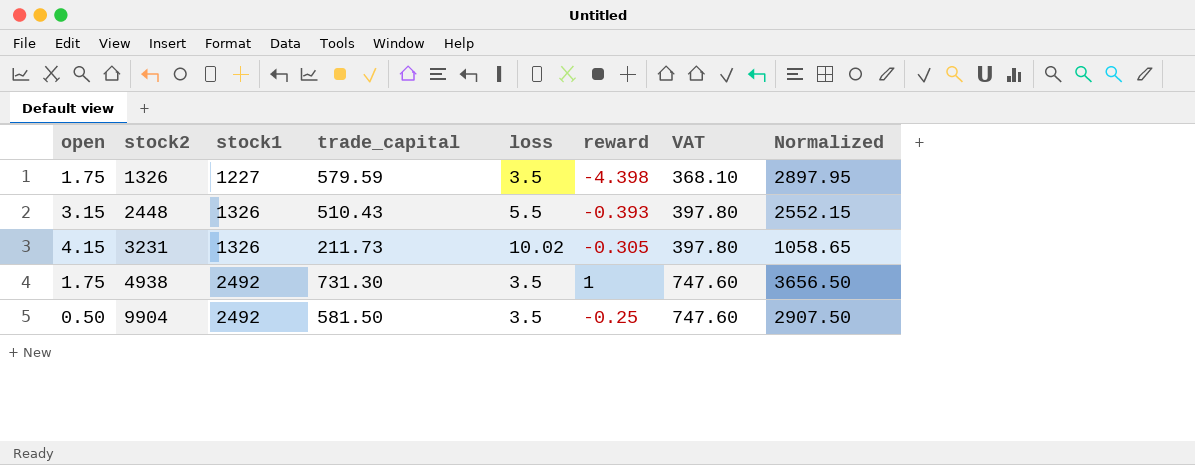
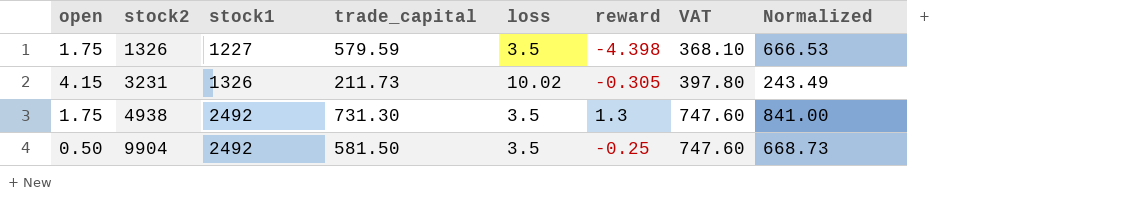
column Normalized | formula: [trade_capital] * 5 -> [trade_capital] * 1.15
row 2448: 3.15 | 1326 | 510.43 | 5.5 | -0.393 | 397.80 | 2552.15 -> none
4938 | reward: 1 -> 1.3

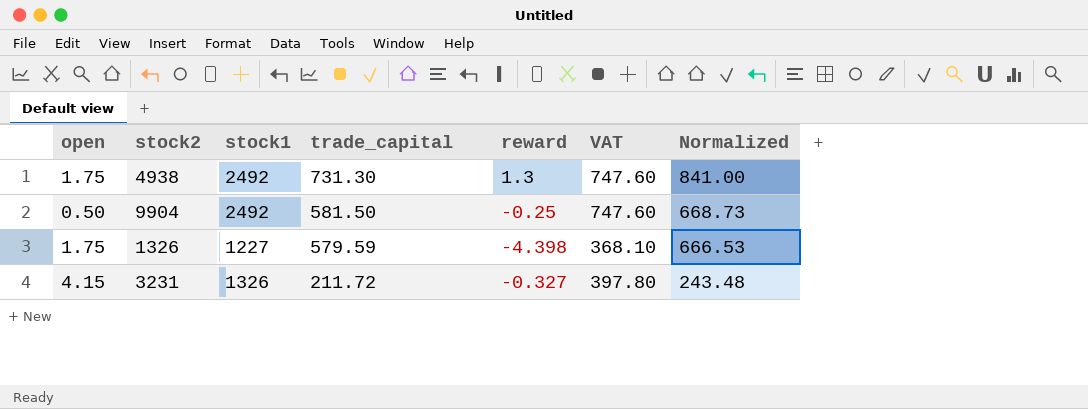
row order: stock2 ascending -> trade_capital descending
column loss | position: 5 -> none
3231 | trade_capital: 211.73 -> 211.72
3231 | reward: -0.305 -> -0.327
3231 | Normalized: 243.49 -> 243.48

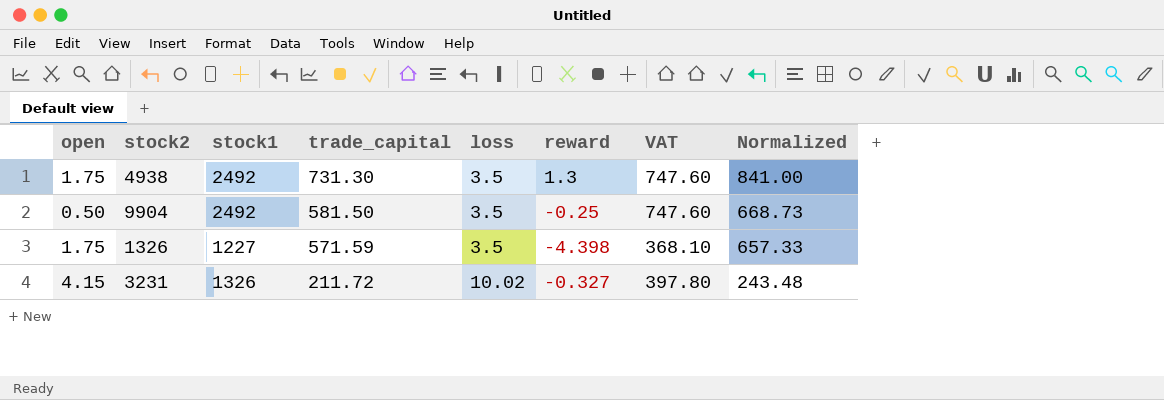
column loss | position: none -> 5
1326 | trade_capital: 579.59 -> 571.59
1326 | Normalized: 666.53 -> 657.33

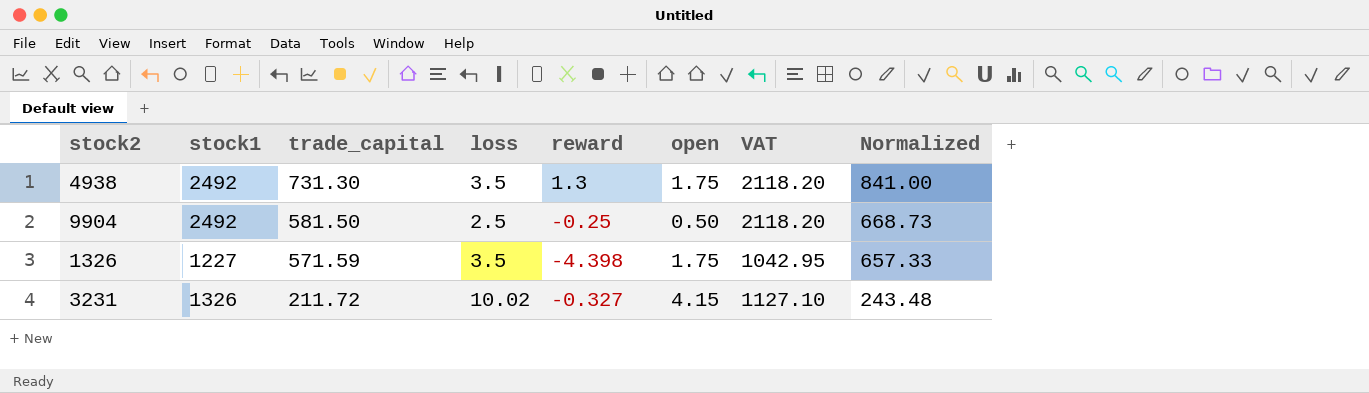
column open | position: 1 -> 6
column VAT | formula: [stock1] * 0.3 -> [stock1] * 0.85
9904 | loss: 3.5 -> 2.5

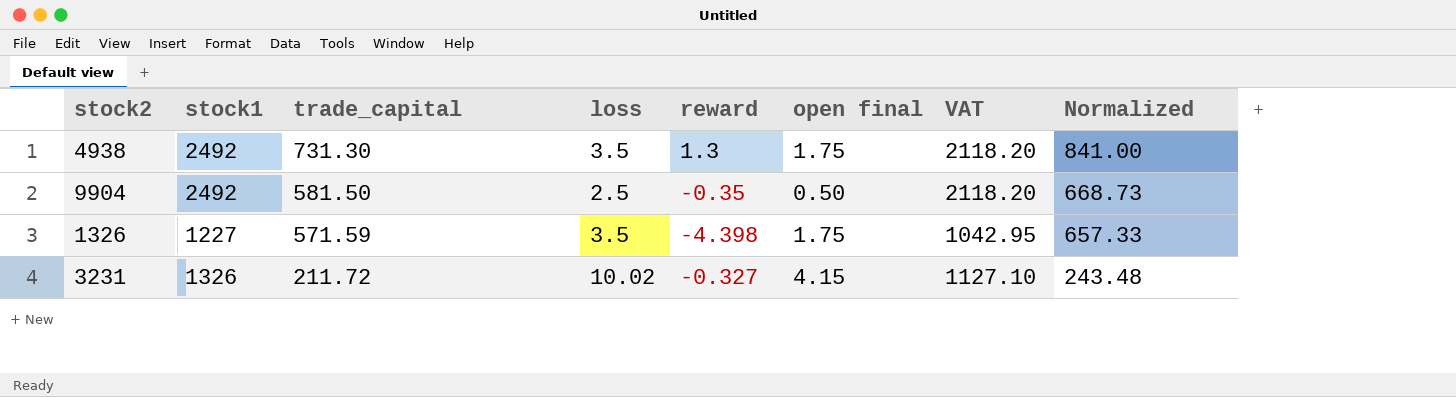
column name: open -> open final
9904 | reward: -0.25 -> -0.35

